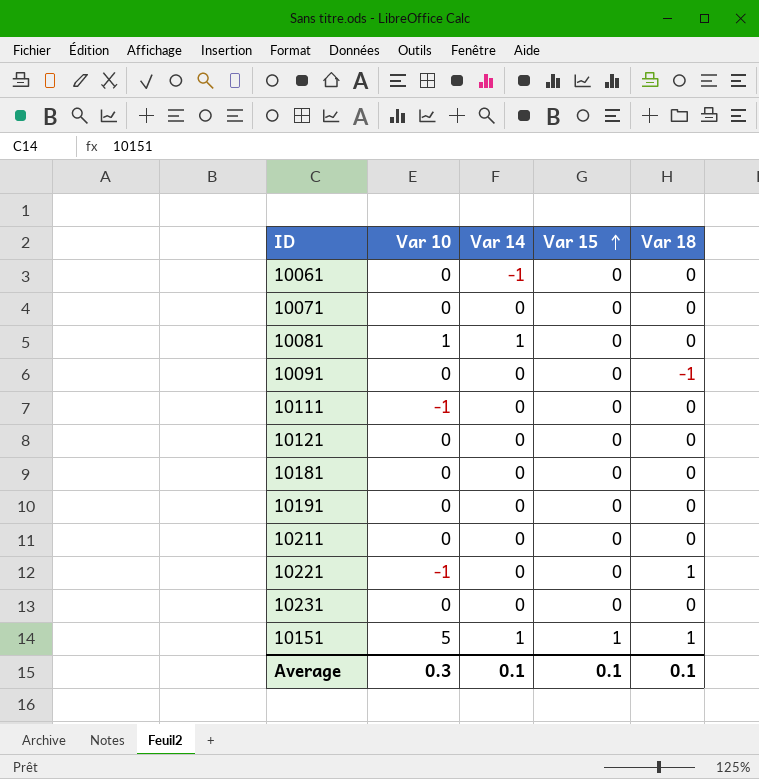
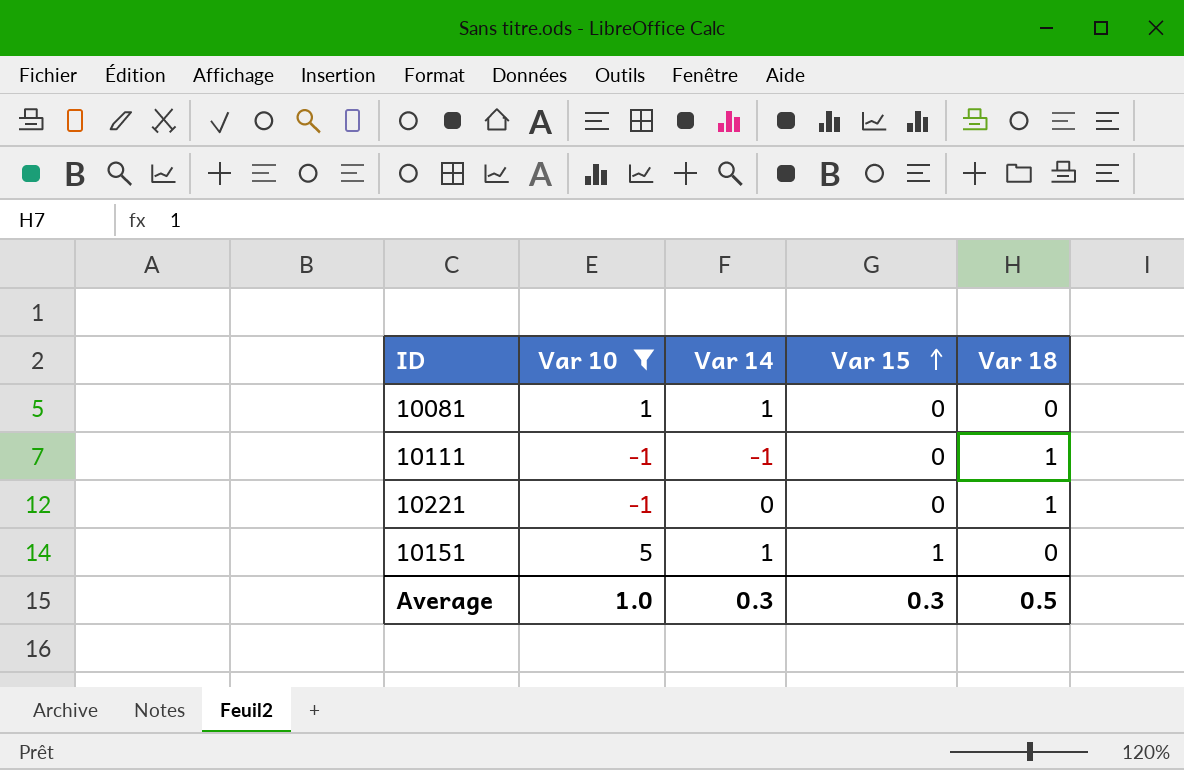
filter: none -> Var 10 != 0
10111 | Var 14: 0 -> -1
10111 | Var 18: 0 -> 1
10151 | Var 18: 1 -> 0
Average | Var 10: 0.3 -> 1.0
Average | Var 14: 0.1 -> 0.3
Average | Var 15: 0.1 -> 0.3
Average | Var 18: 0.1 -> 0.5

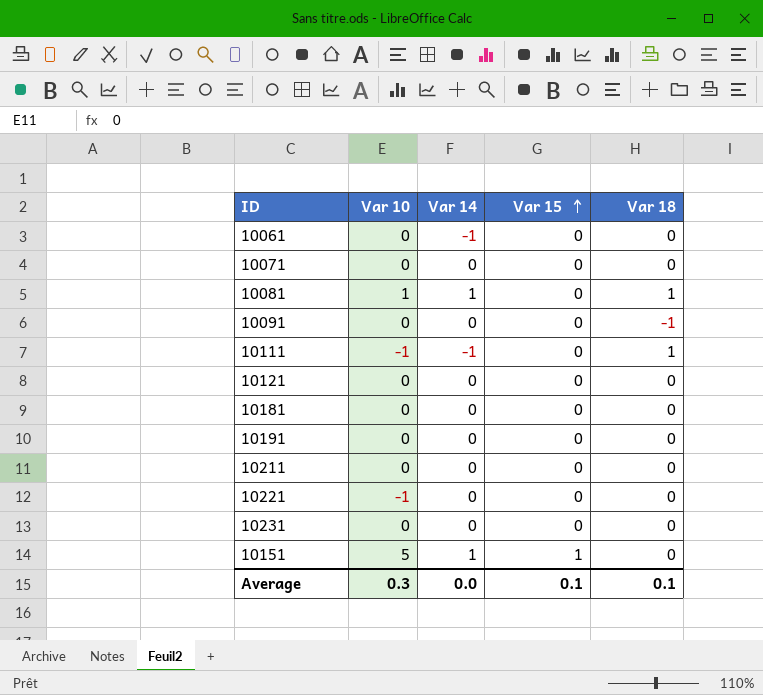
filter: Var 10 != 0 -> none
10081 | Var 18: 0 -> 1
10221 | Var 18: 1 -> 0
Average | Var 10: 1.0 -> 0.3
Average | Var 14: 0.3 -> 0.0
Average | Var 15: 0.3 -> 0.1
Average | Var 18: 0.5 -> 0.1

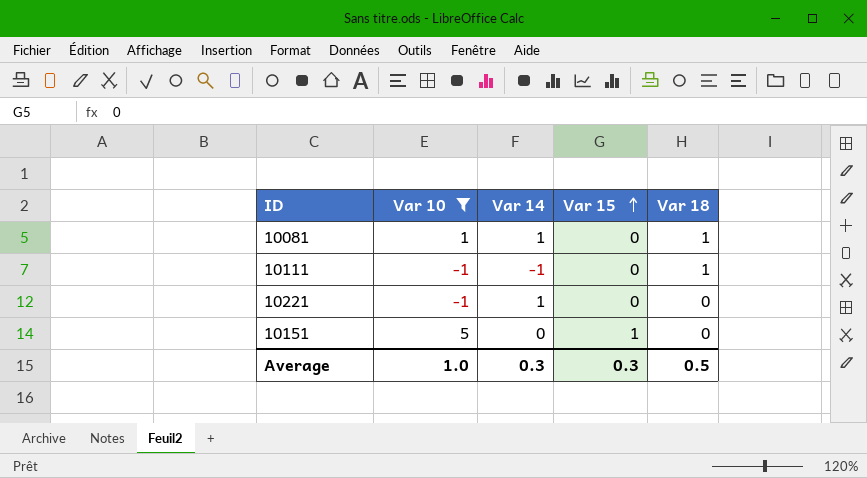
filter: none -> Var 10 != 0
10221 | Var 14: 0 -> 1
10151 | Var 14: 1 -> 0
Average | Var 10: 0.3 -> 1.0
Average | Var 14: 0.0 -> 0.3
Average | Var 15: 0.1 -> 0.3
Average | Var 18: 0.1 -> 0.5

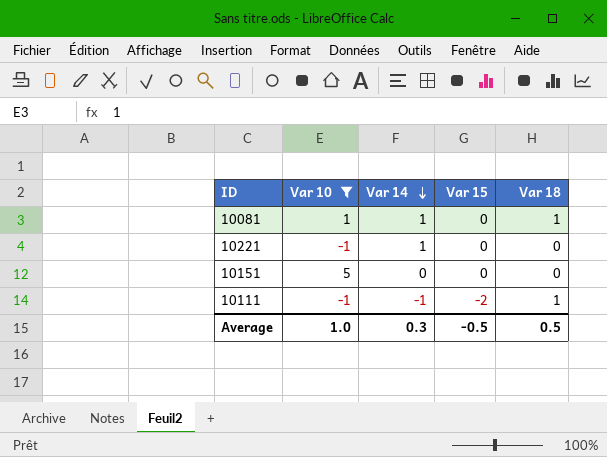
row order: Var 15 ascending -> Var 14 descending
10151 | Var 15: 1 -> 0
10111 | Var 15: 0 -> -2
Average | Var 15: 0.3 -> -0.5

